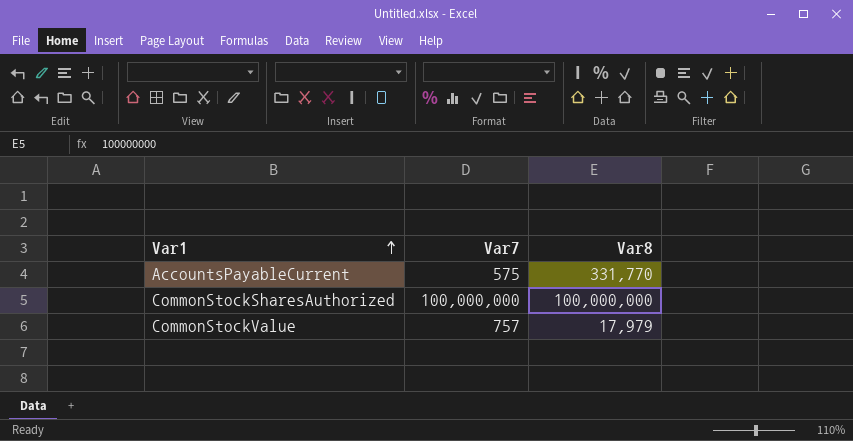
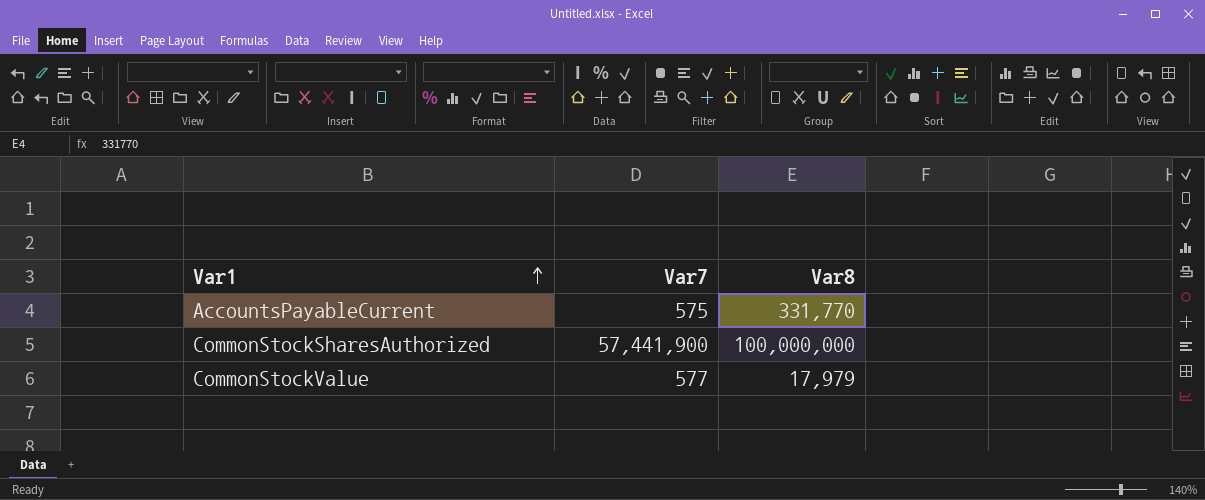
CommonStockSharesAuthorized | Var7: 100,000,000 -> 57,441,900
CommonStockValue | Var7: 757 -> 577

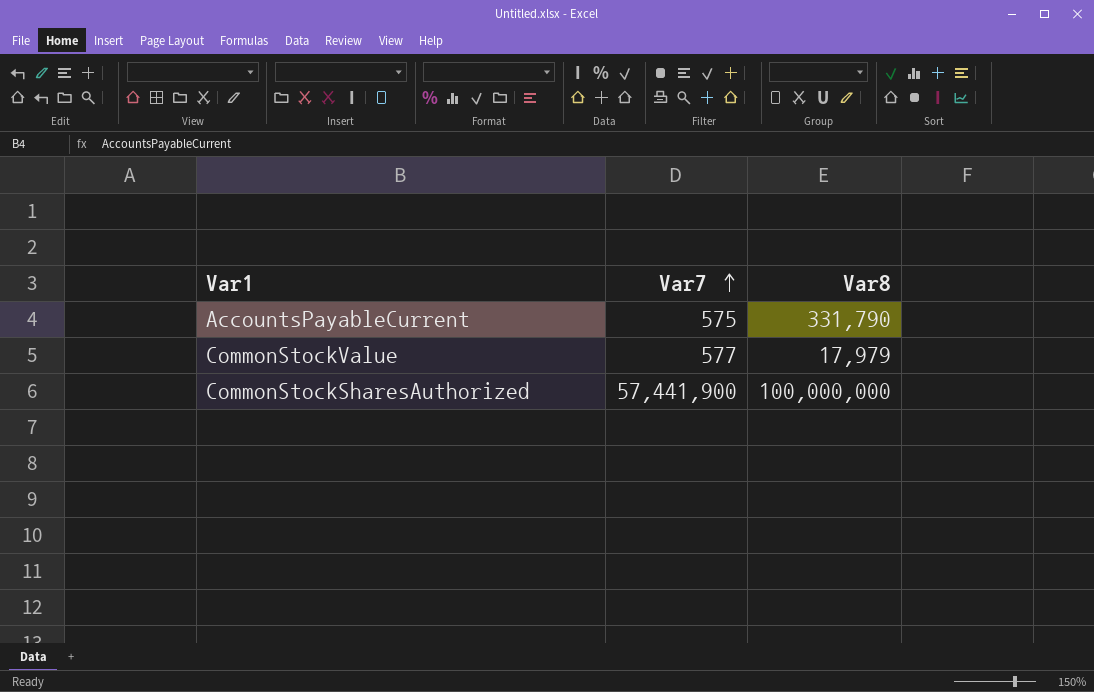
row order: Var1 ascending -> Var7 ascending
AccountsPayableCurrent | Var8: 331,770 -> 331,790

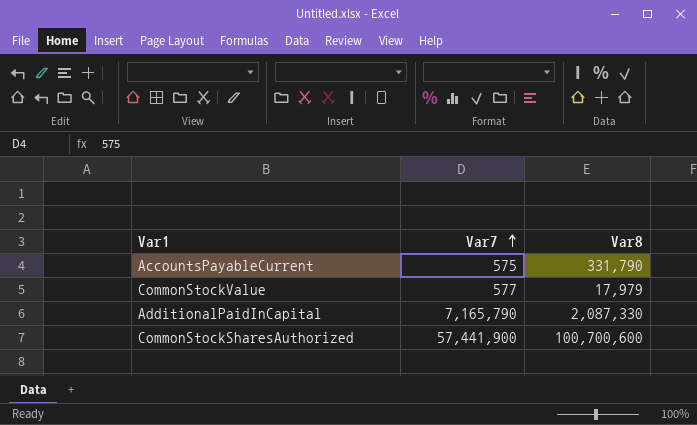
row AdditionalPaidInCapital: none -> 7,165,790 | 2,087,330
CommonStockSharesAuthorized | Var8: 100,000,000 -> 100,700,600

